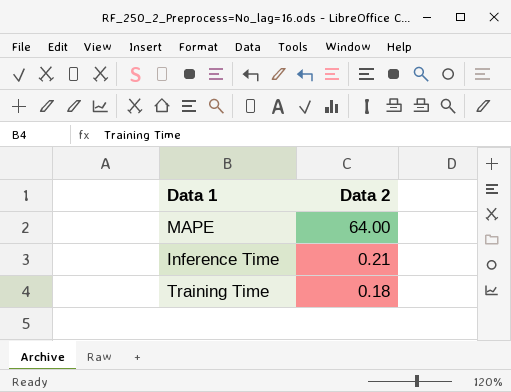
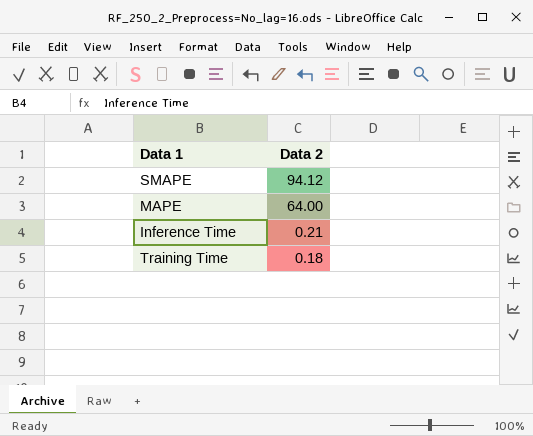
row SMAPE: none -> 94.12

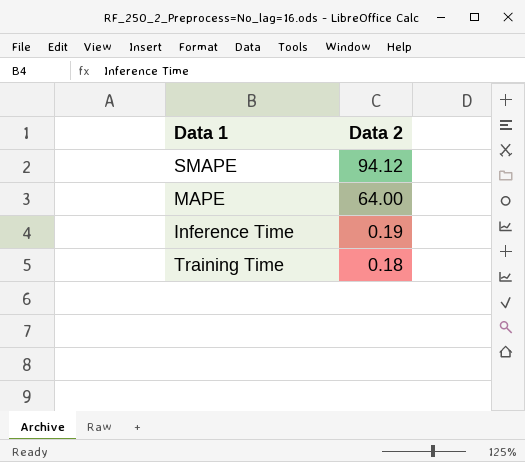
Inference Time | Data 2: 0.21 -> 0.19

